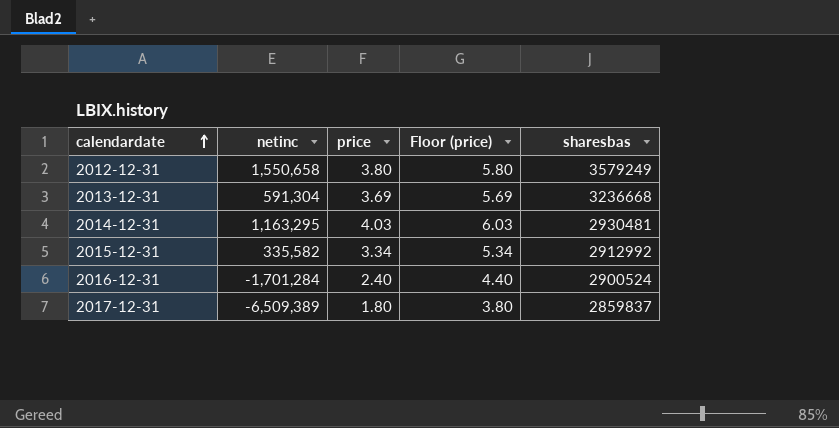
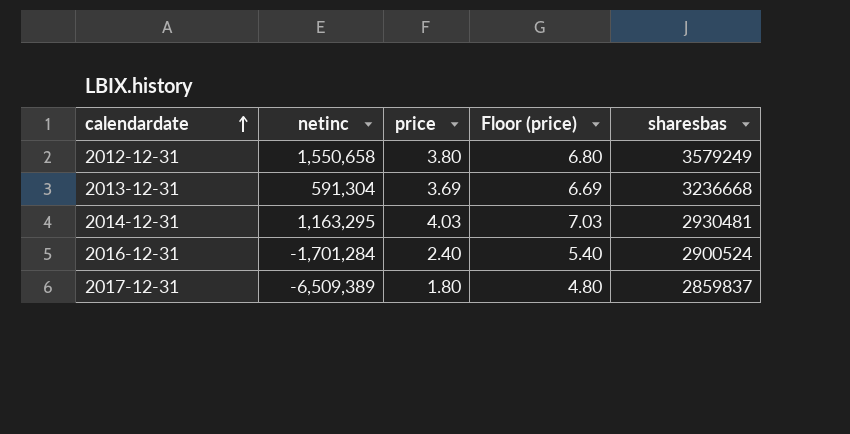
column Floor (price) | formula: [price] + 2 -> [price] + 3
row 2015-12-31: 335,582 | 3.34 | 5.34 | 2912992 -> none

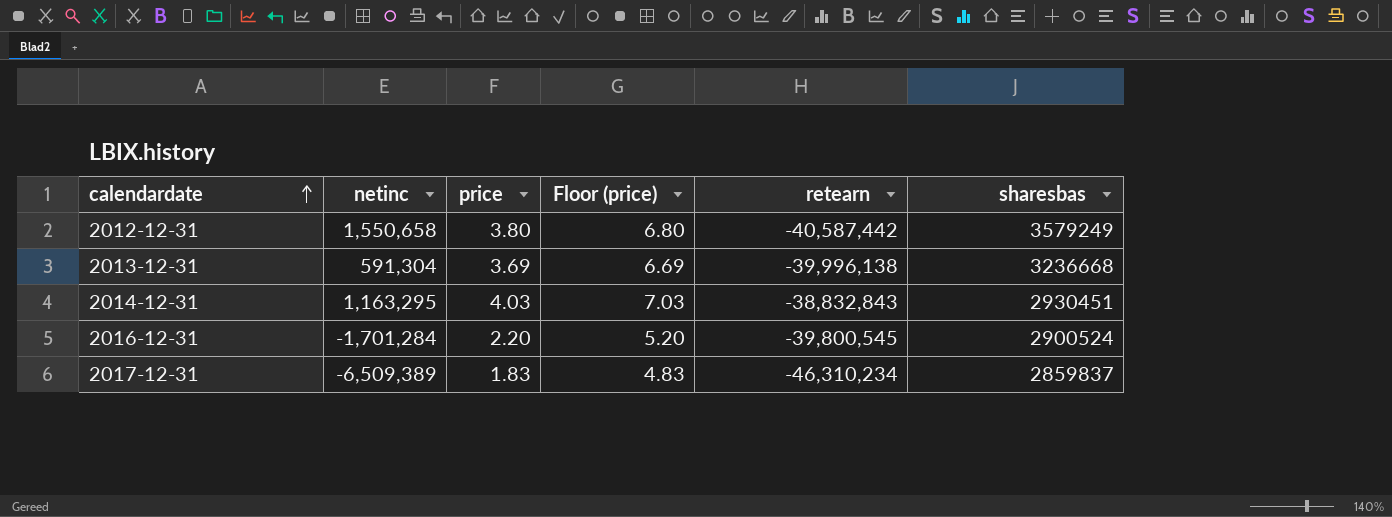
column retearn | position: none -> 5
2014-12-31 | sharesbas: 2930481 -> 2930451
2016-12-31 | price: 2.40 -> 2.20
2016-12-31 | Floor (price): 5.40 -> 5.20
2017-12-31 | price: 1.80 -> 1.83
2017-12-31 | Floor (price): 4.80 -> 4.83

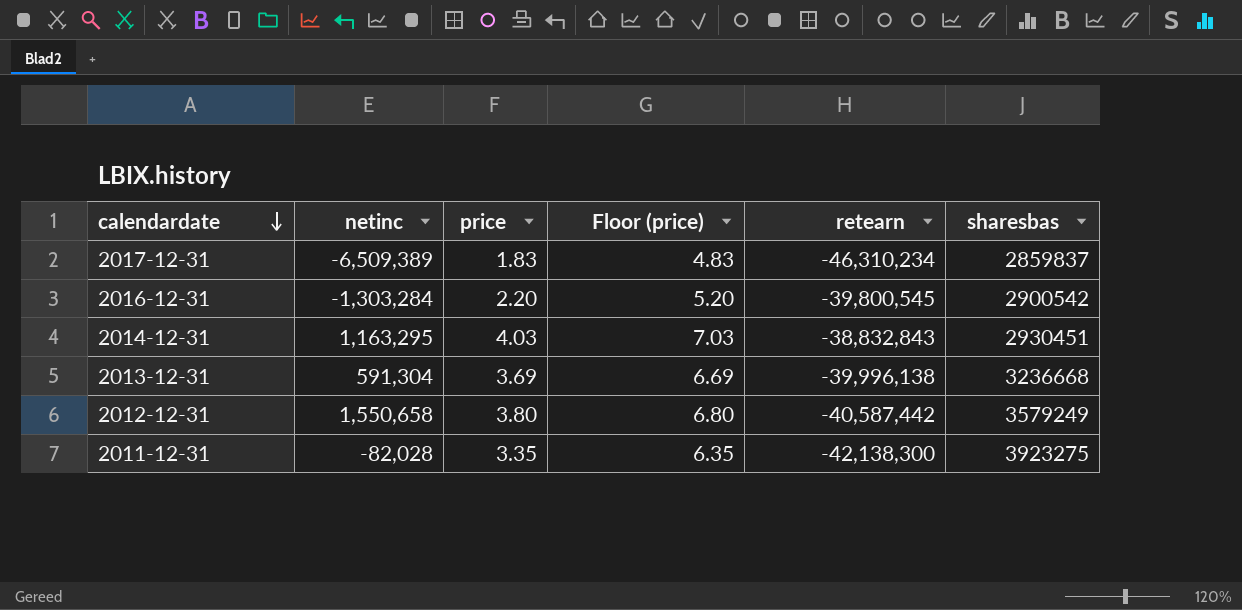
row order: calendardate ascending -> calendardate descending
2016-12-31 | netinc: -1,701,284 -> -1,303,284
2016-12-31 | sharesbas: 2900524 -> 2900542
row 2011-12-31: none -> -82,028 | 3.35 | 6.35 | -42,138,300 | 3923275

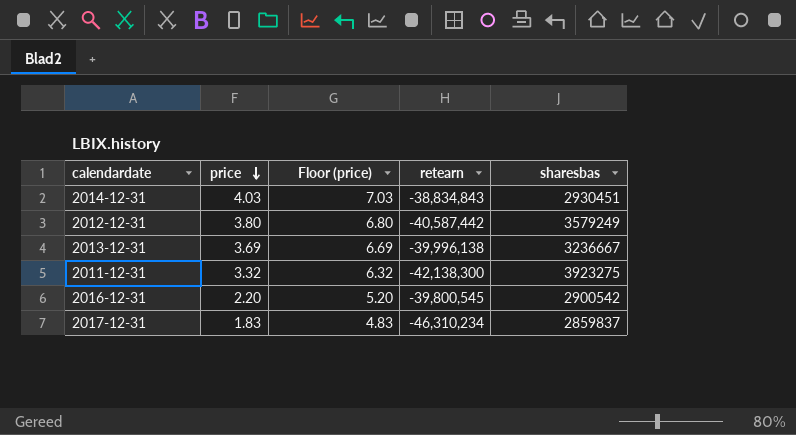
row order: calendardate descending -> price descending
column netinc | position: 2 -> none
2014-12-31 | retearn: -38,832,843 -> -38,834,843
2013-12-31 | sharesbas: 3236668 -> 3236667
2011-12-31 | price: 3.35 -> 3.32
2011-12-31 | Floor (price): 6.35 -> 6.32

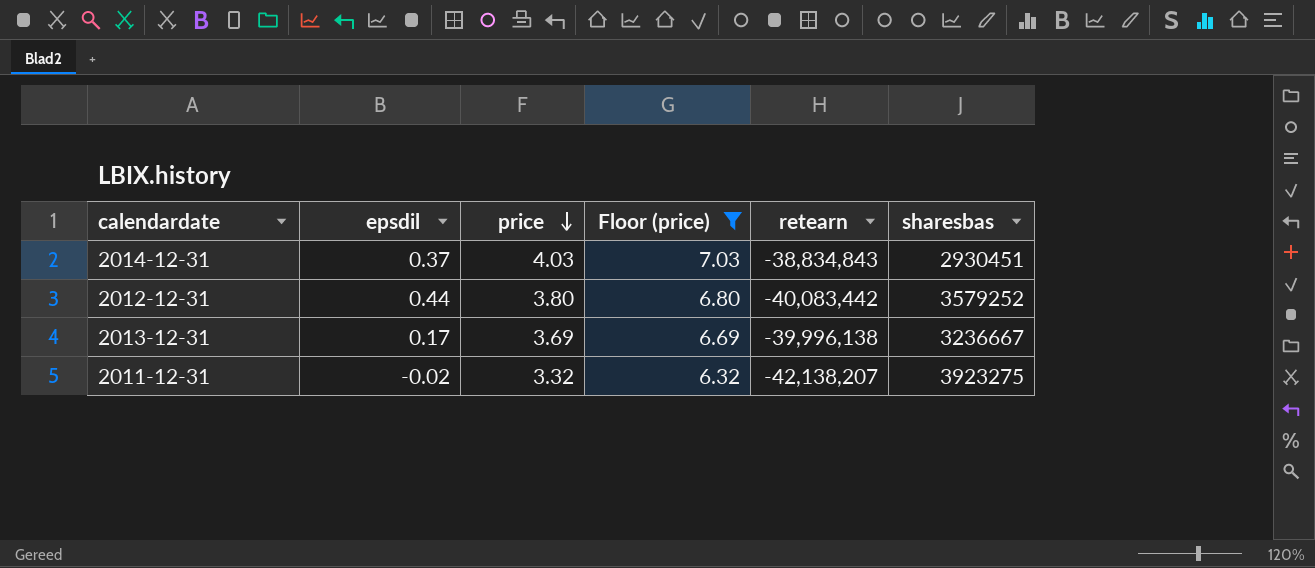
filter: none -> Floor (price) >= 6.32
column epsdil | position: none -> 2
2012-12-31 | retearn: -40,587,442 -> -40,083,442
2012-12-31 | sharesbas: 3579249 -> 3579252
2011-12-31 | retearn: -42,138,300 -> -42,138,207

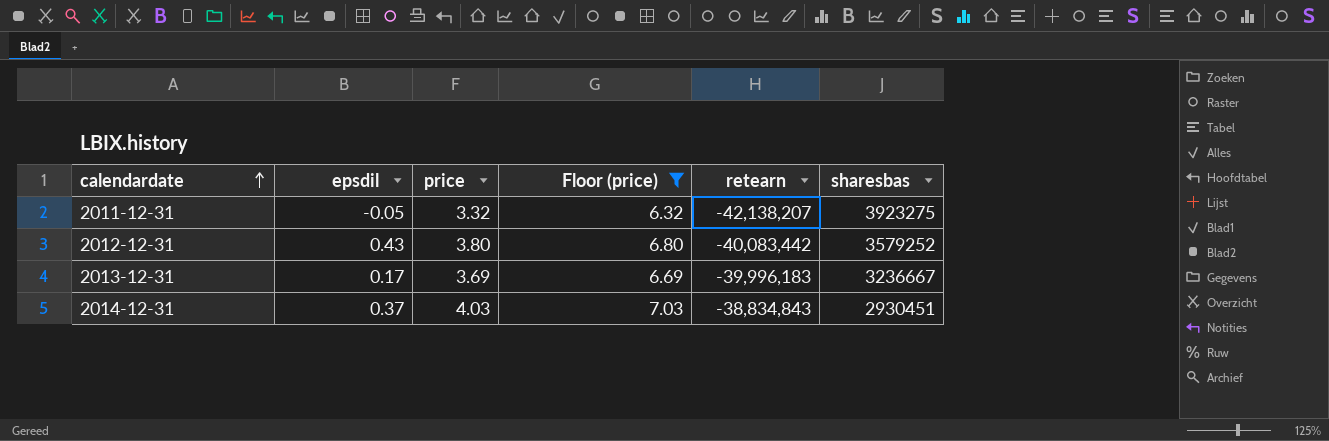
row order: price descending -> calendardate ascending
2011-12-31 | epsdil: -0.02 -> -0.05
2012-12-31 | epsdil: 0.44 -> 0.43
2013-12-31 | retearn: -39,996,138 -> -39,996,183

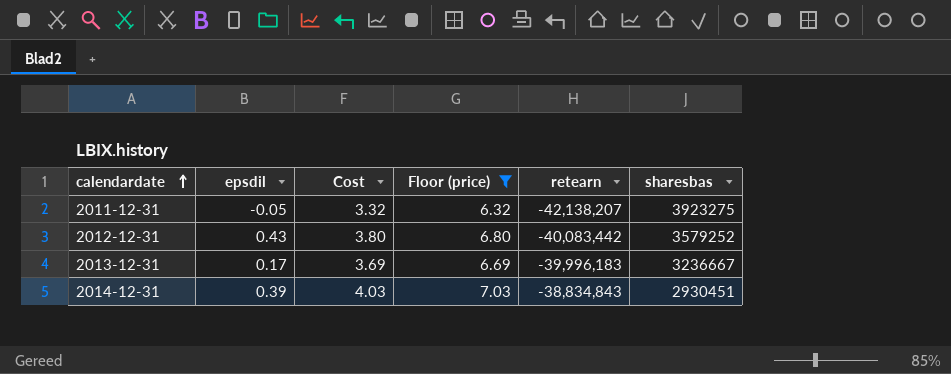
column name: price -> Cost
2014-12-31 | epsdil: 0.37 -> 0.39

